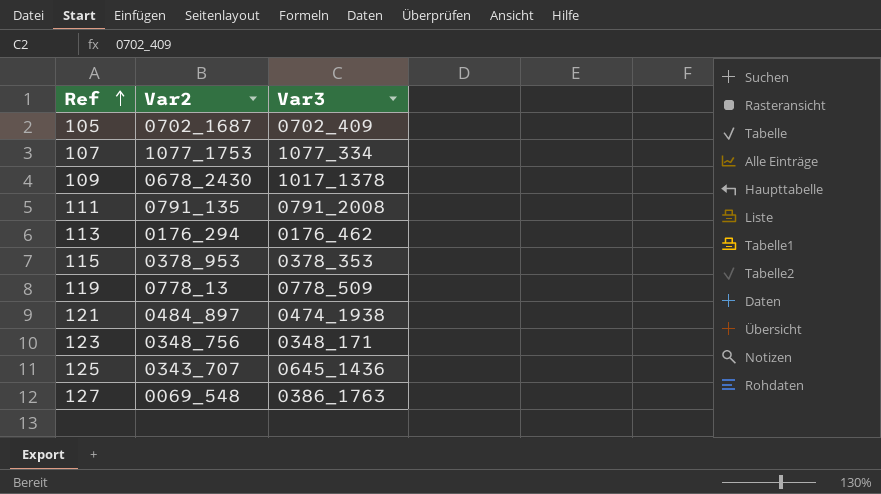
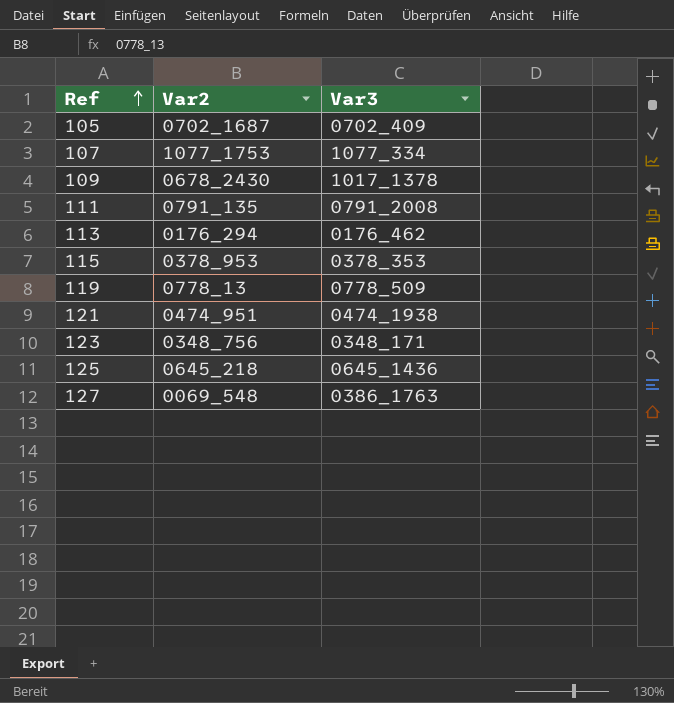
121 | Var2: 0484_897 -> 0474_951
125 | Var2: 0343_707 -> 0645_218

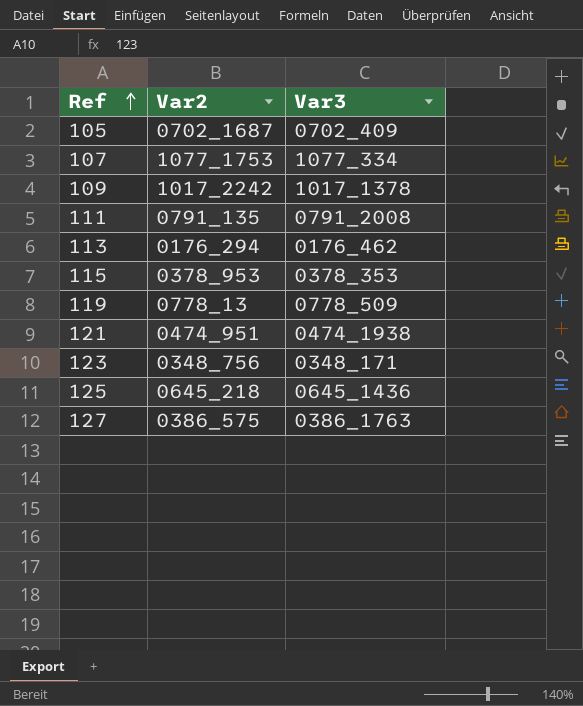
109 | Var2: 0678_2430 -> 1017_2242
127 | Var2: 0069_548 -> 0386_575

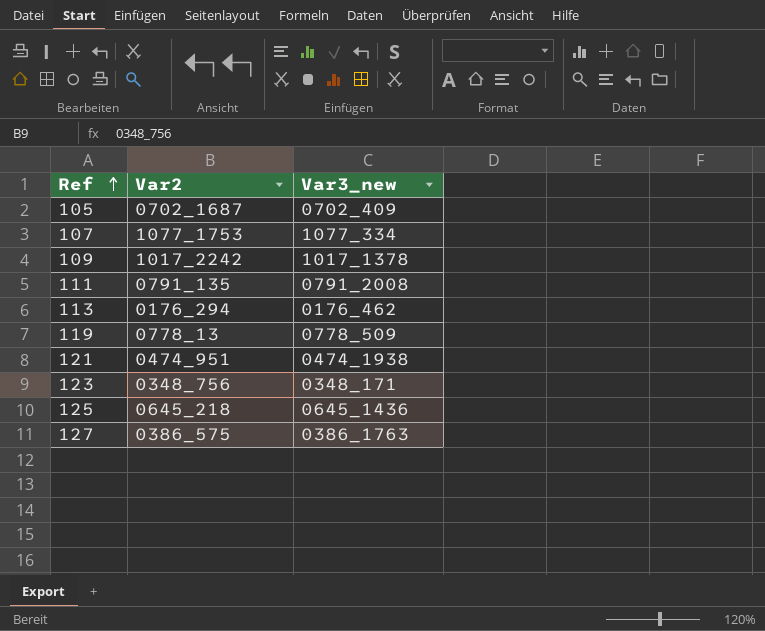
column name: Var3 -> Var3_new
row 115: 0378_953 | 0378_353 -> none

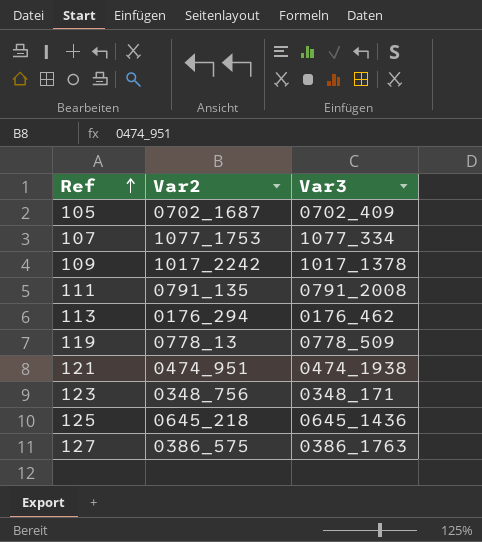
column name: Var3_new -> Var3

